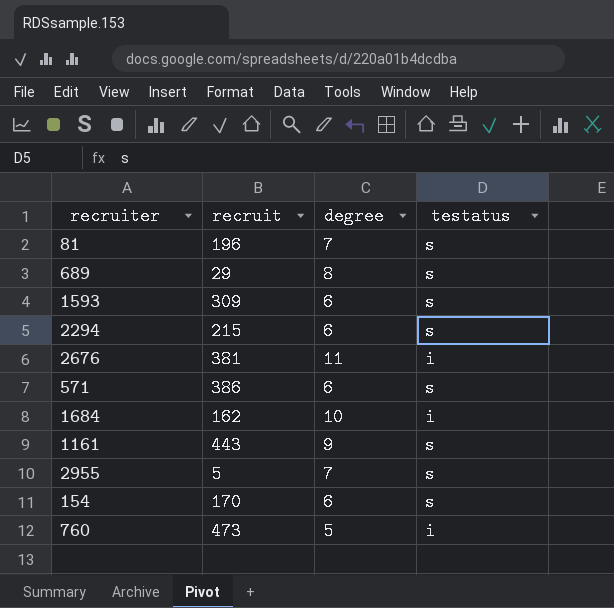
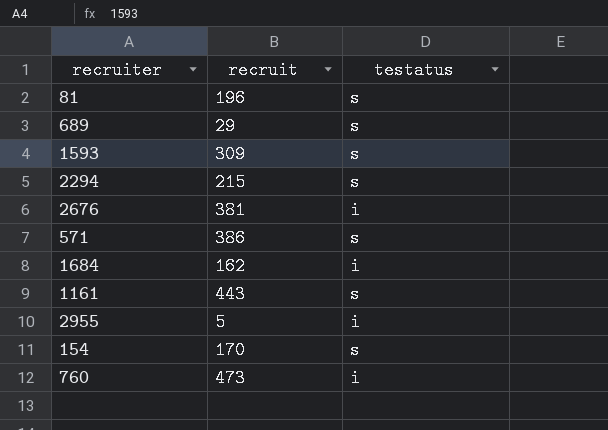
column degree | position: 3 -> none
2955 | testatus: s -> i

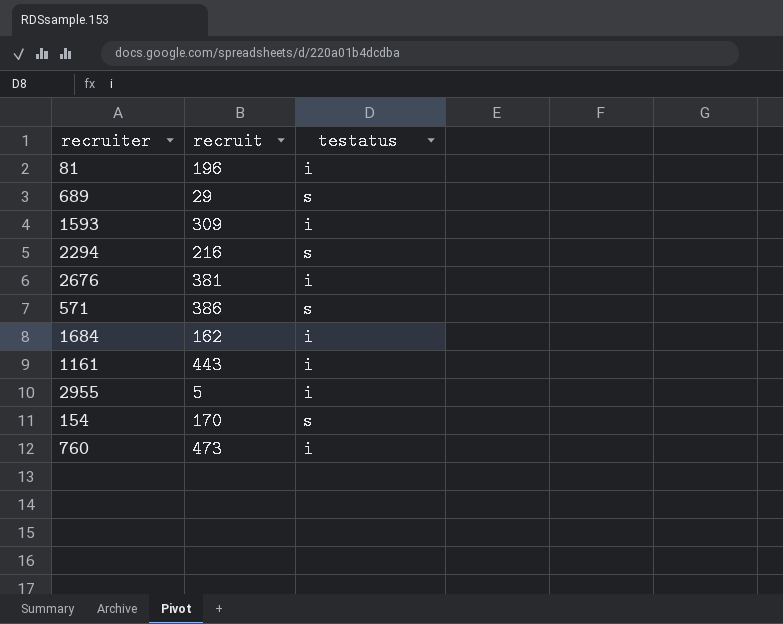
81 | testatus: s -> i
1593 | testatus: s -> i
2294 | recruit: 215 -> 216
1161 | testatus: s -> i

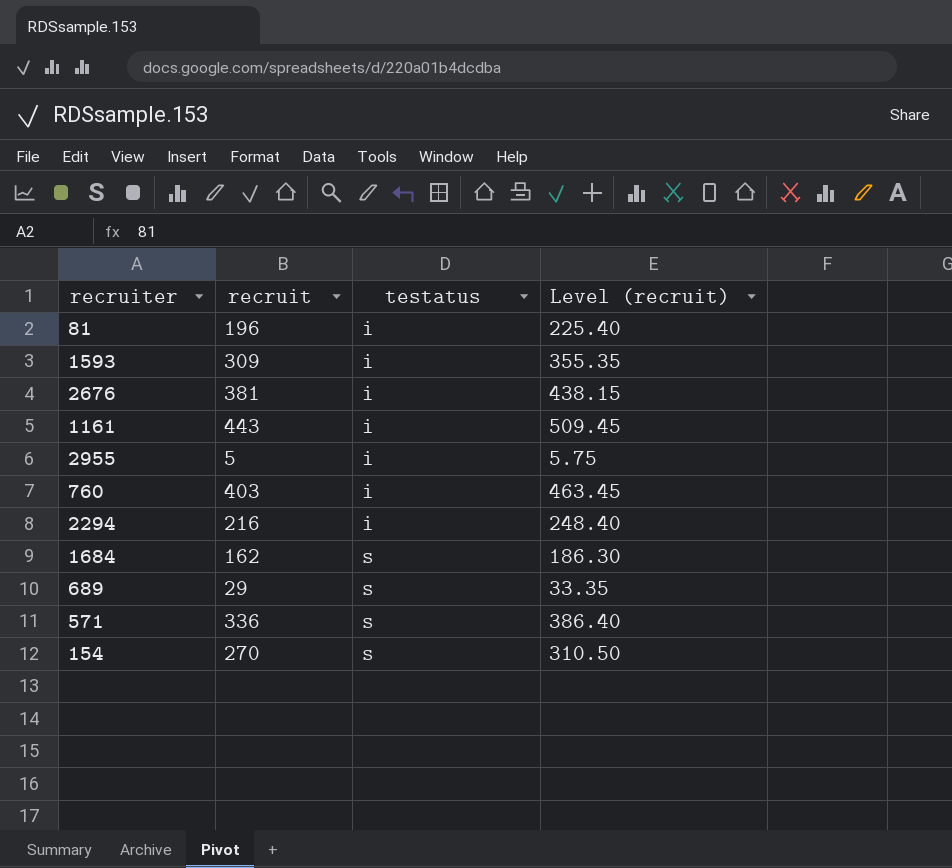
row order: none -> testatus ascending
column Level (recruit) | formula: none -> [recruit] * 1.15
760 | recruit: 473 -> 403
2294 | testatus: s -> i
1684 | testatus: i -> s
571 | recruit: 386 -> 336
154 | recruit: 170 -> 270

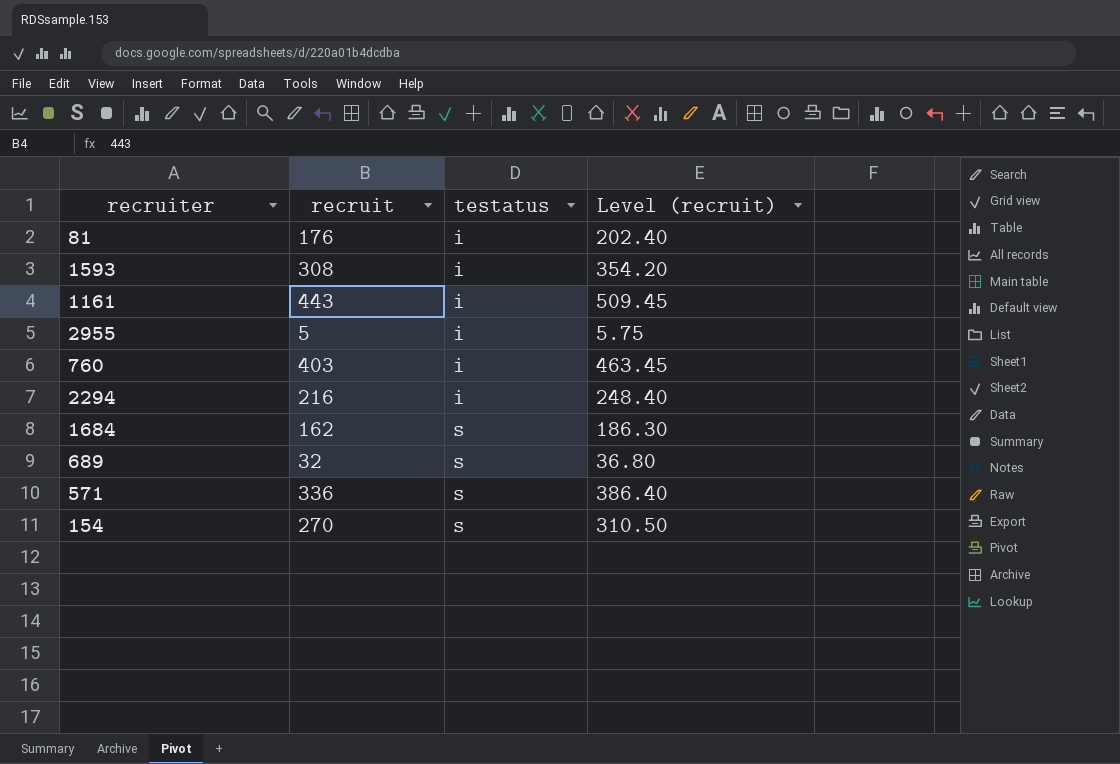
row 2676: 381 | i | 438.15 -> none
81 | recruit: 196 -> 176
81 | Level (recruit): 225.40 -> 202.40
1593 | recruit: 309 -> 308
1593 | Level (recruit): 355.35 -> 354.20
689 | recruit: 29 -> 32
689 | Level (recruit): 33.35 -> 36.80

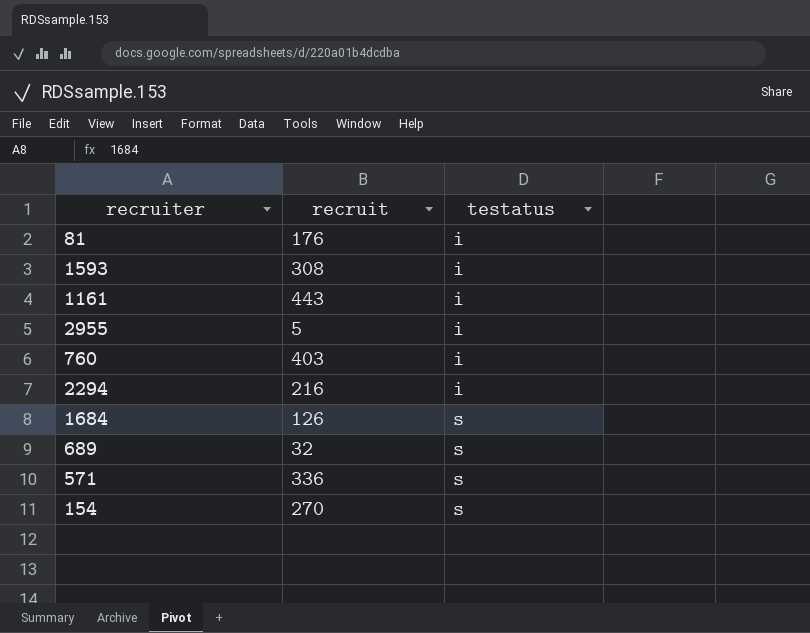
column Level (recruit) | formula: [recruit] * 1.15 -> none
1684 | recruit: 162 -> 126

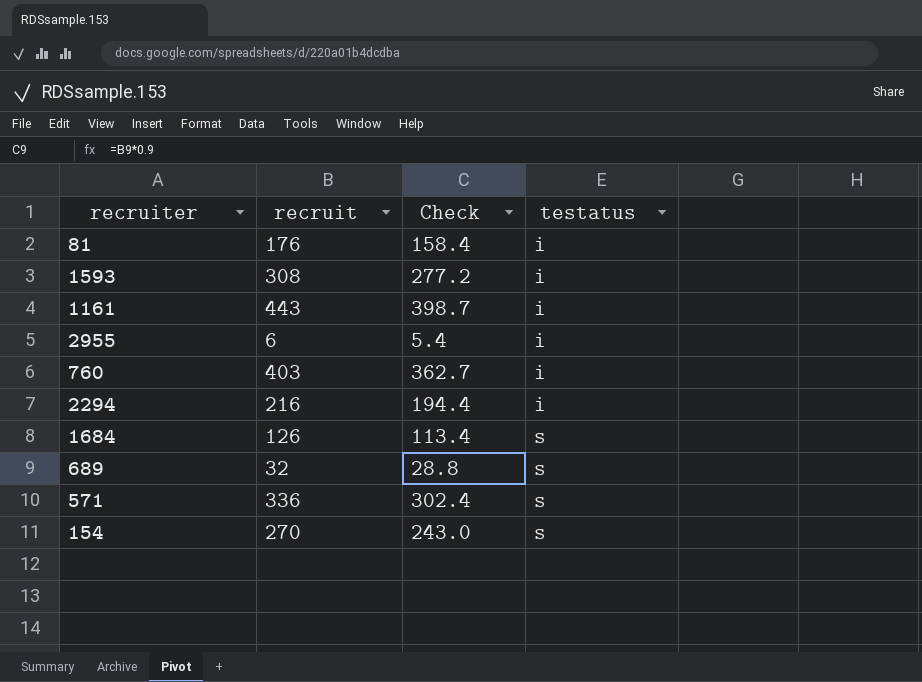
column Check | formula: none -> [recruit] * 0.9
2955 | recruit: 5 -> 6

